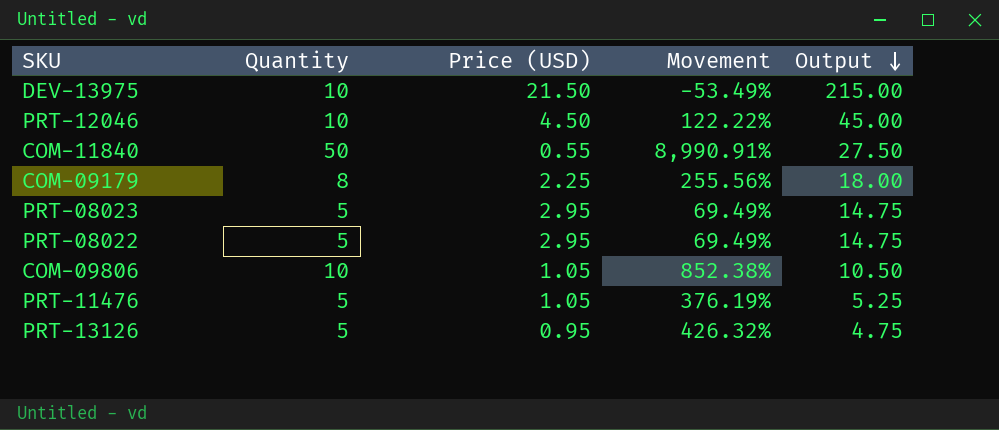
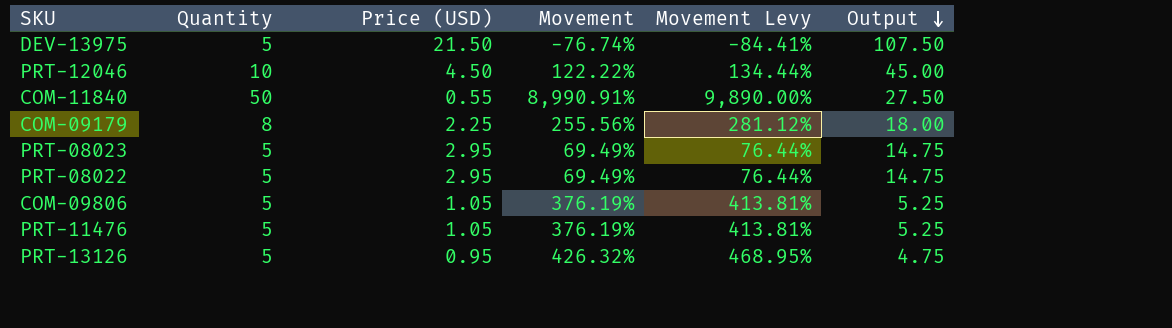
column Movement Levy | formula: none -> [Movement] * 1.1
DEV-13975 | Quantity: 10 -> 5
DEV-13975 | Movement: -53.49% -> -76.74%
DEV-13975 | Output: 215.00 -> 107.50
COM-09806 | Quantity: 10 -> 5
COM-09806 | Movement: 852.38% -> 376.19%
COM-09806 | Output: 10.50 -> 5.25

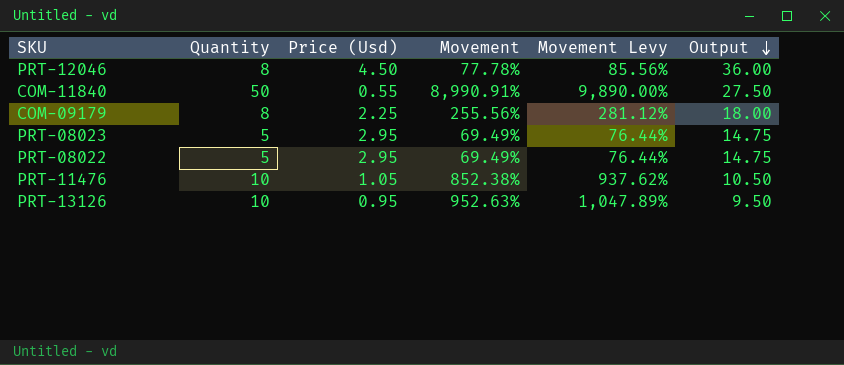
column name: Price (USD) -> Price (Usd)
row DEV-13975: 5 | 21.50 | -76.74% | -84.41% | 107.50 -> none
row COM-09806: 5 | 1.05 | 376.19% | 413.81% | 5.25 -> none
PRT-12046 | Quantity: 10 -> 8
PRT-12046 | Movement: 122.22% -> 77.78%
PRT-12046 | Movement Levy: 134.44% -> 85.56%
PRT-12046 | Output: 45.00 -> 36.00
PRT-11476 | Quantity: 5 -> 10
PRT-11476 | Movement: 376.19% -> 852.38%
PRT-11476 | Movement Levy: 413.81% -> 937.62%
PRT-11476 | Output: 5.25 -> 10.50
PRT-13126 | Quantity: 5 -> 10
PRT-13126 | Movement: 426.32% -> 952.63%
PRT-13126 | Movement Levy: 468.95% -> 1,047.89%
PRT-13126 | Output: 4.75 -> 9.50

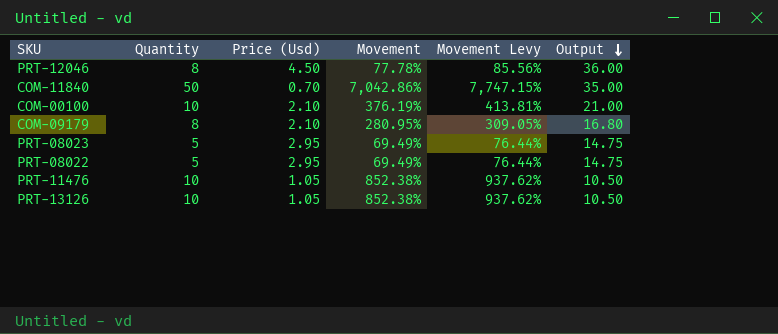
COM-11840 | Price (Usd): 0.55 -> 0.70
COM-11840 | Movement: 8,990.91% -> 7,042.86%
COM-11840 | Movement Levy: 9,890.00% -> 7,747.15%
COM-11840 | Output: 27.50 -> 35.00
row COM-00100: none -> 10 | 2.10 | 376.19% | 413.81% | 21.00
COM-09179 | Price (Usd): 2.25 -> 2.10
COM-09179 | Movement: 255.56% -> 280.95%
COM-09179 | Movement Levy: 281.12% -> 309.05%
COM-09179 | Output: 18.00 -> 16.80
PRT-13126 | Price (Usd): 0.95 -> 1.05
PRT-13126 | Movement: 952.63% -> 852.38%
PRT-13126 | Movement Levy: 1,047.89% -> 937.62%
PRT-13126 | Output: 9.50 -> 10.50

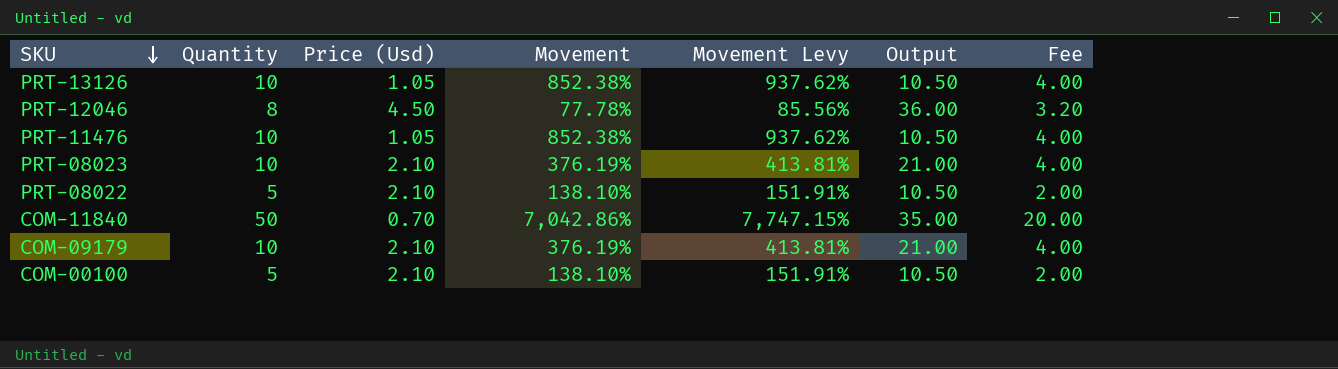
row order: Output descending -> SKU descending
column Fee | formula: none -> [Quantity] * 0.4
PRT-08023 | Quantity: 5 -> 10
PRT-08023 | Price (Usd): 2.95 -> 2.10
PRT-08023 | Movement: 69.49% -> 376.19%
PRT-08023 | Movement Levy: 76.44% -> 413.81%
PRT-08023 | Output: 14.75 -> 21.00
PRT-08022 | Price (Usd): 2.95 -> 2.10
PRT-08022 | Movement: 69.49% -> 138.10%
PRT-08022 | Movement Levy: 76.44% -> 151.91%
PRT-08022 | Output: 14.75 -> 10.50
COM-09179 | Quantity: 8 -> 10
COM-09179 | Movement: 280.95% -> 376.19%
COM-09179 | Movement Levy: 309.05% -> 413.81%
COM-09179 | Output: 16.80 -> 21.00
COM-00100 | Quantity: 10 -> 5
COM-00100 | Movement: 376.19% -> 138.10%
COM-00100 | Movement Levy: 413.81% -> 151.91%
COM-00100 | Output: 21.00 -> 10.50

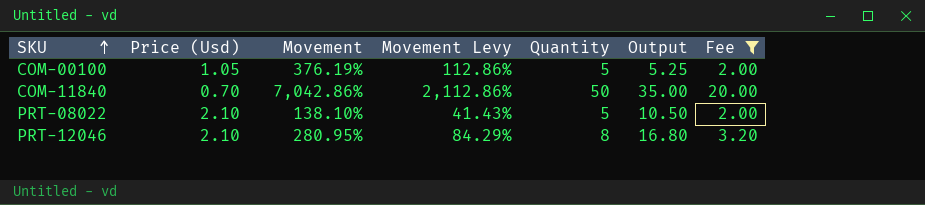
filter: none -> Fee != 4.00
row order: SKU descending -> SKU ascending
column Movement Levy | formula: [Movement] * 1.1 -> [Movement] * 0.3
column Quantity | position: 2 -> 5
COM-00100 | Price (Usd): 2.10 -> 1.05
COM-00100 | Movement: 138.10% -> 376.19%
COM-00100 | Output: 10.50 -> 5.25
PRT-12046 | Price (Usd): 4.50 -> 2.10
PRT-12046 | Movement: 77.78% -> 280.95%
PRT-12046 | Output: 36.00 -> 16.80

